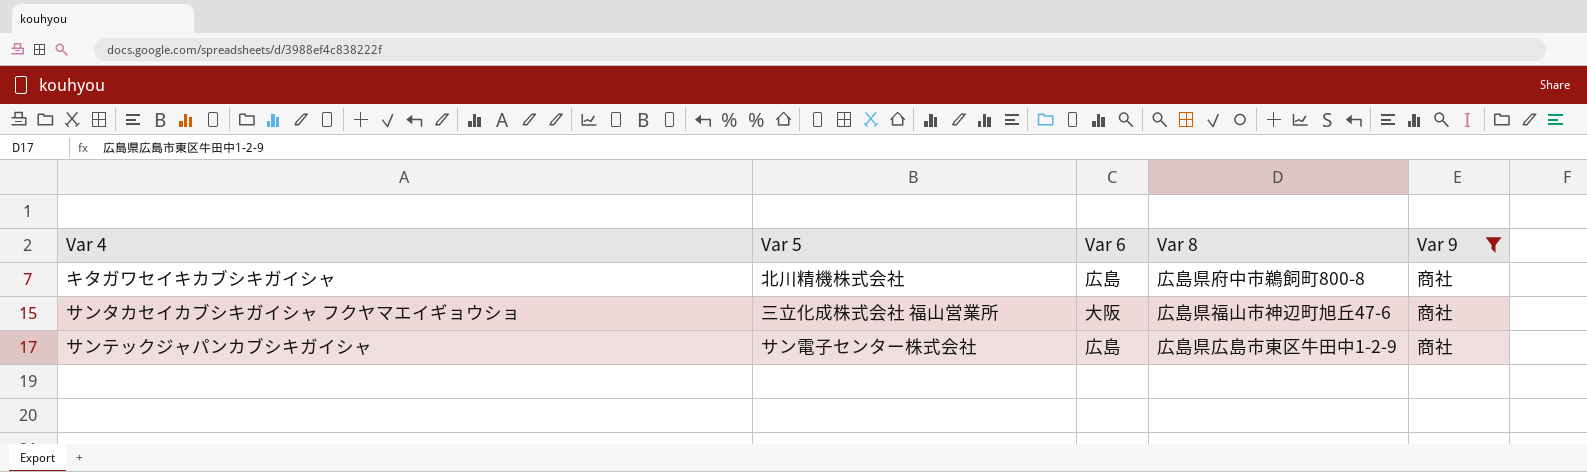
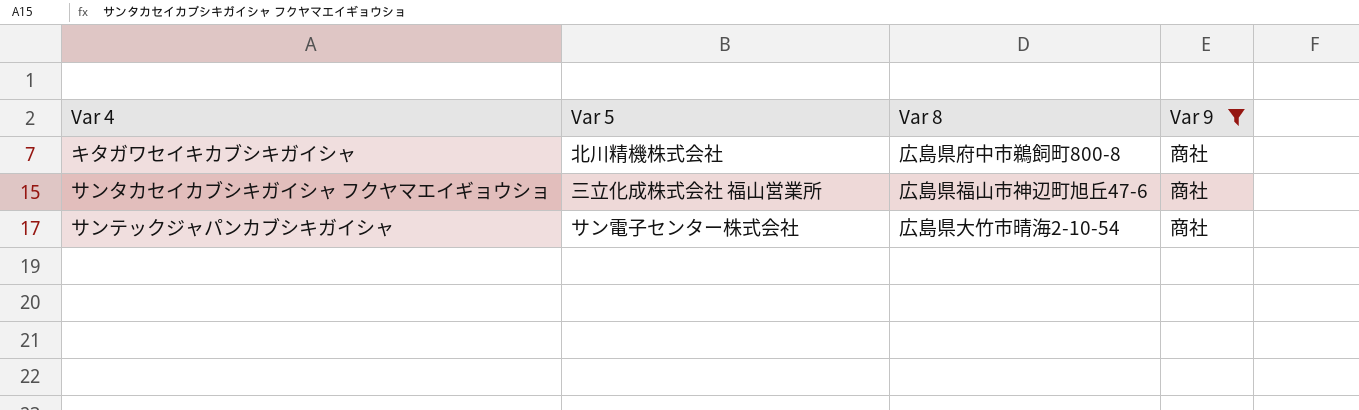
column Var 6 | position: 3 -> none
サンテックジャパンカブシキガイシャ | Var 8: 広島県広島市東区牛田中1-2-9 -> 広島県大竹市晴海2-10-54

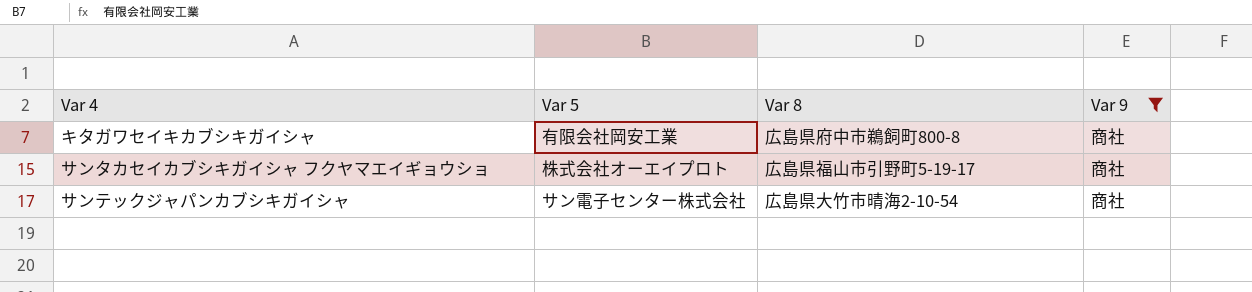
キタガワセイキカブシキガイシャ | Var 5: 北川精機株式会社 -> 有限会社岡安工業
サンタカセイカブシキガイシャ フクヤマエイギョウショ | Var 5: 三立化成株式会社 福山営業所 -> 株式会社オーエイプロト
サンタカセイカブシキガイシャ フクヤマエイギョウショ | Var 8: 広島県福山市神辺町旭丘47-6 -> 広島県福山市引野町5-19-17

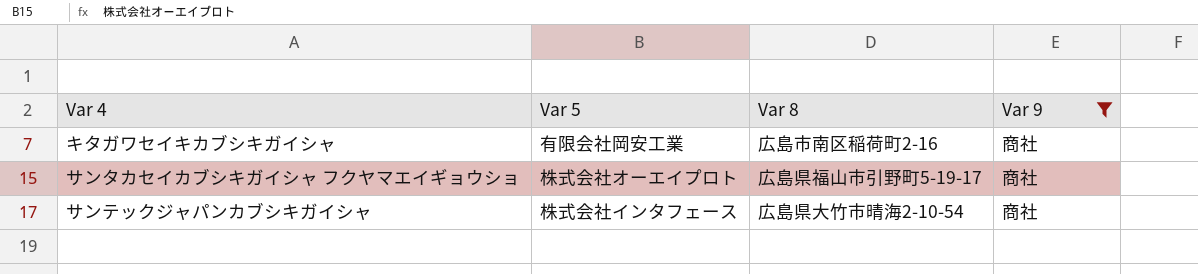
キタガワセイキカブシキガイシャ | Var 8: 広島県府中市鵜飼町800-8 -> 広島市南区稲荷町2-16
サンテックジャパンカブシキガイシャ | Var 5: サン電子センター株式会社 -> 株式会社インタフェース

